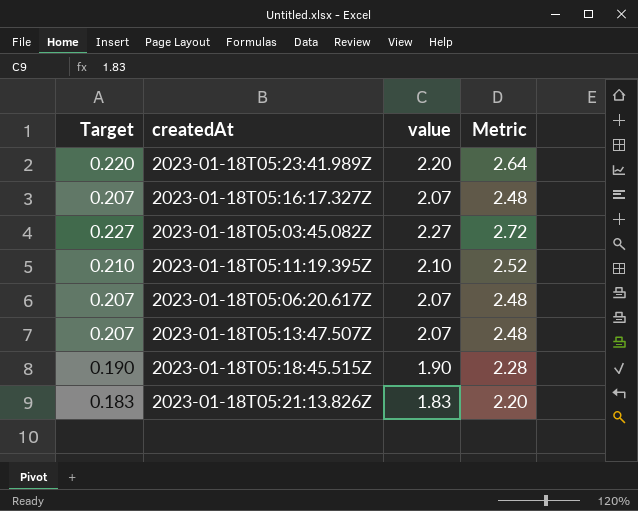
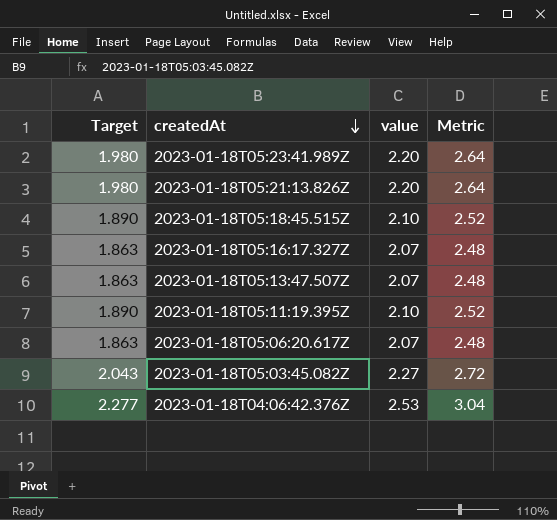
row order: none -> createdAt descending
column Target | formula: [value] * 0.1 -> [value] * 0.9
2023-01-18T05:21:13.826Z | value: 1.83 -> 2.20
2023-01-18T05:21:13.826Z | Metric: 2.20 -> 2.64
2023-01-18T05:18:45.515Z | value: 1.90 -> 2.10
2023-01-18T05:18:45.515Z | Metric: 2.28 -> 2.52
row 2023-01-18T04:06:42.376Z: none -> 2.277 | 2.53 | 3.04

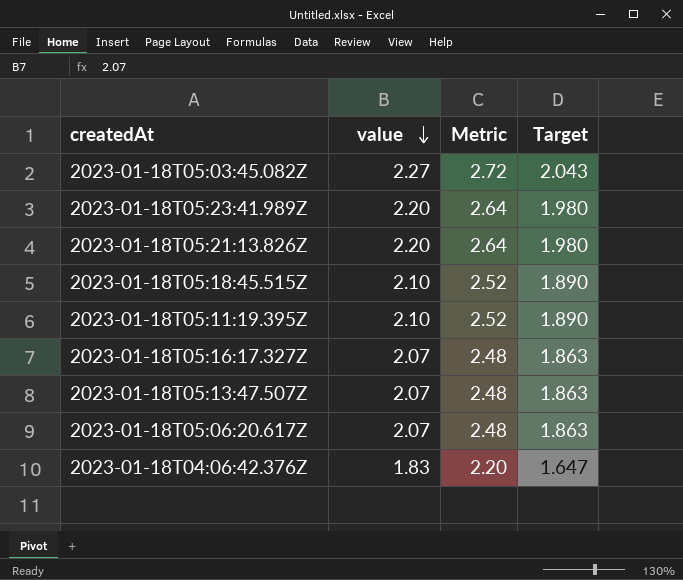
row order: createdAt descending -> value descending
column Target | position: 1 -> 4
2023-01-18T04:06:42.376Z | value: 2.53 -> 1.83
2023-01-18T04:06:42.376Z | Metric: 3.04 -> 2.20
2023-01-18T04:06:42.376Z | Target: 2.277 -> 1.647

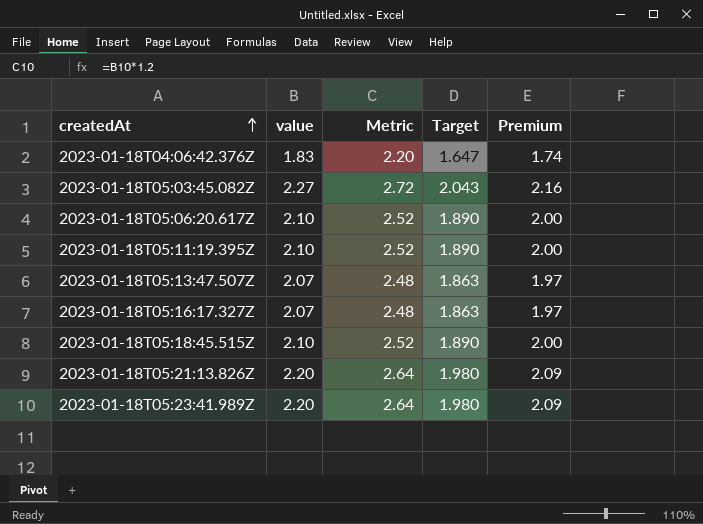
row order: value descending -> createdAt ascending
column Premium | formula: none -> [value] * 0.95
2023-01-18T05:06:20.617Z | value: 2.07 -> 2.10
2023-01-18T05:06:20.617Z | Metric: 2.48 -> 2.52
2023-01-18T05:06:20.617Z | Target: 1.863 -> 1.890

